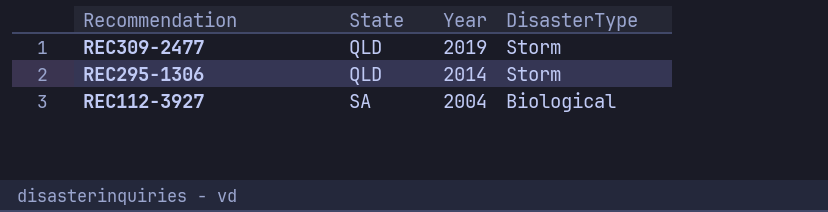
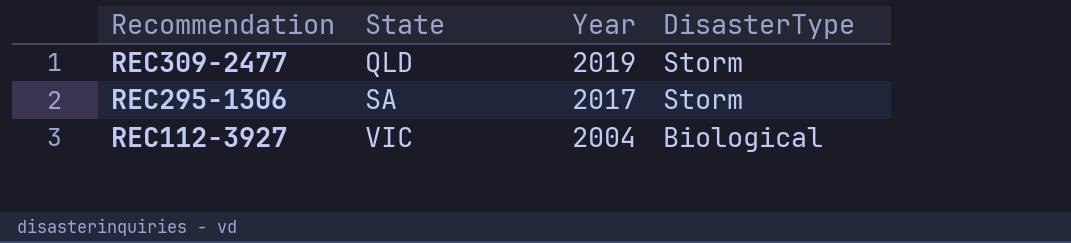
REC295-1306 | State: QLD -> SA
REC295-1306 | Year: 2014 -> 2017
REC112-3927 | State: SA -> VIC

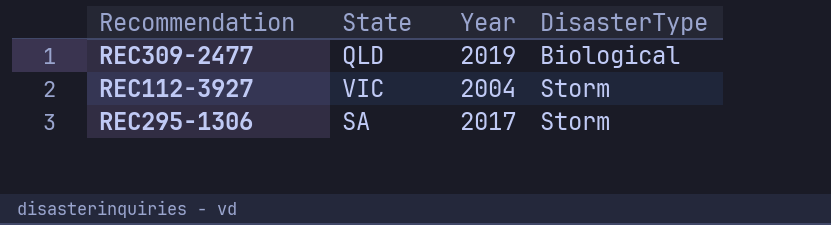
row order: Recommendation descending -> DisasterType ascending
REC309-2477 | DisasterType: Storm -> Biological
REC112-3927 | DisasterType: Biological -> Storm

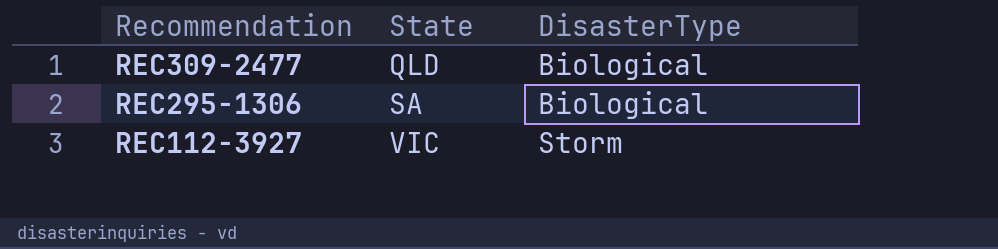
row order: DisasterType ascending -> Recommendation descending
column Year | position: 3 -> none
REC295-1306 | DisasterType: Storm -> Biological

